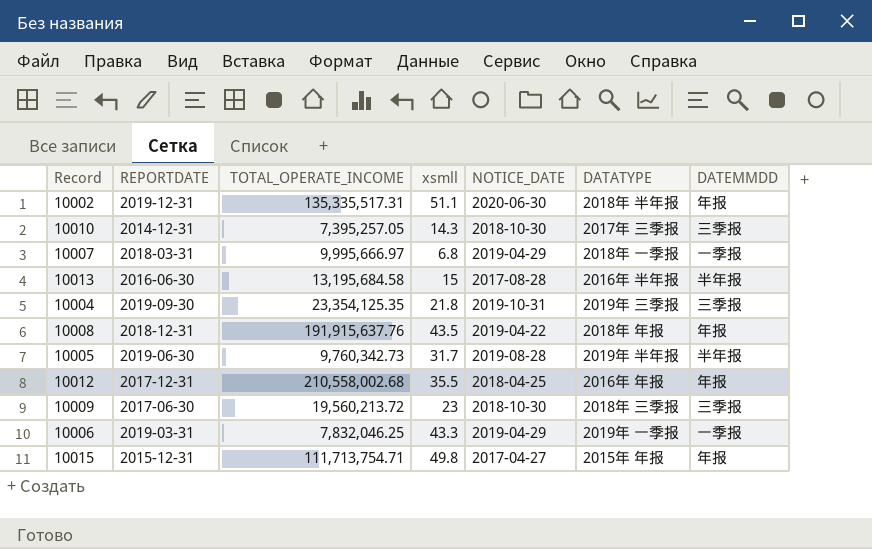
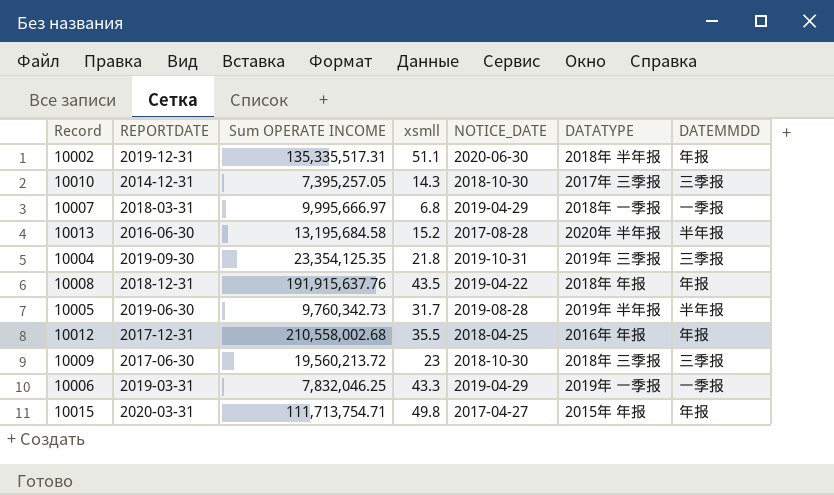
column name: TOTAL_OPERATE_INCOME -> Sum OPERATE INCOME
10013 | xsmll: 15 -> 15.2
10013 | DATATYPE: 2016年 半年报 -> 2020年 半年报
10015 | REPORTDATE: 2015-12-31 -> 2020-03-31

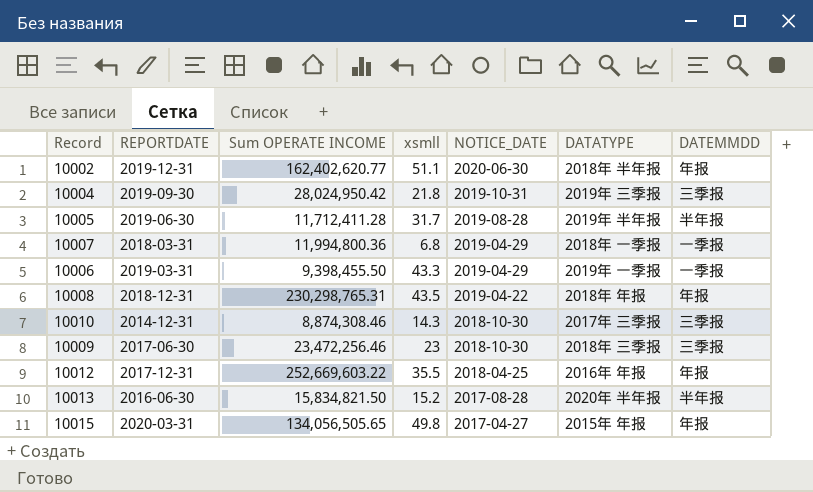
row order: none -> NOTICE_DATE descending
10002 | Sum OPERATE INCOME: 135,335,517.31 -> 162,402,620.77
10004 | Sum OPERATE INCOME: 23,354,125.35 -> 28,024,950.42
10005 | Sum OPERATE INCOME: 9,760,342.73 -> 11,712,411.28
10007 | Sum OPERATE INCOME: 9,995,666.97 -> 11,994,800.36
10006 | Sum OPERATE INCOME: 7,832,046.25 -> 9,398,455.50
10008 | Sum OPERATE INCOME: 191,915,637.76 -> 230,298,765.31
10010 | Sum OPERATE INCOME: 7,395,257.05 -> 8,874,308.46
10009 | Sum OPERATE INCOME: 19,560,213.72 -> 23,472,256.46
10012 | Sum OPERATE INCOME: 210,558,002.68 -> 252,669,603.22
10013 | Sum OPERATE INCOME: 13,195,684.58 -> 15,834,821.50
10015 | Sum OPERATE INCOME: 111,713,754.71 -> 134,056,505.65

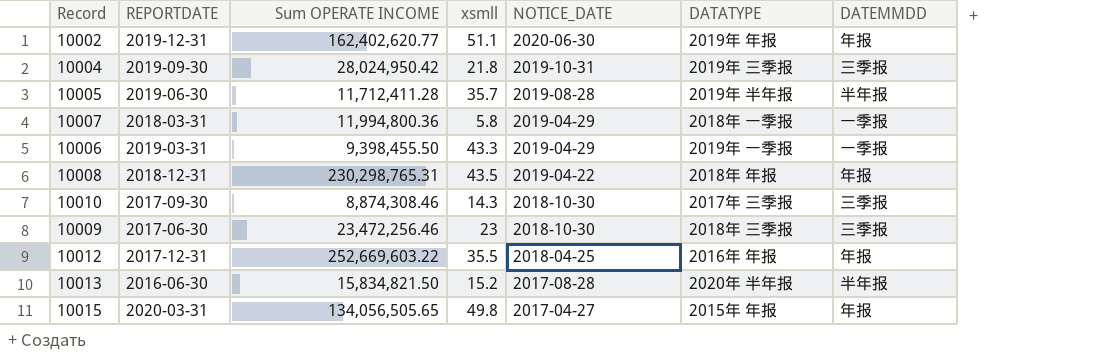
10002 | DATATYPE: 2018年 半年报 -> 2019年 年报
10005 | xsmll: 31.7 -> 35.7
10007 | xsmll: 6.8 -> 5.8
10010 | REPORTDATE: 2014-12-31 -> 2017-09-30

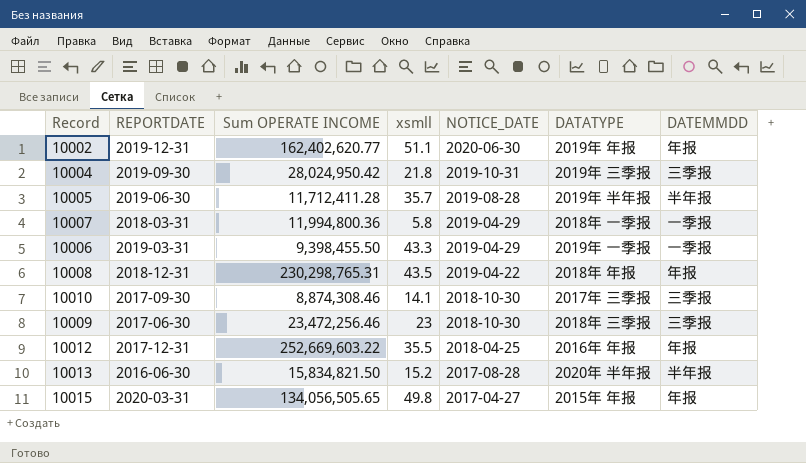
10010 | xsmll: 14.3 -> 14.1

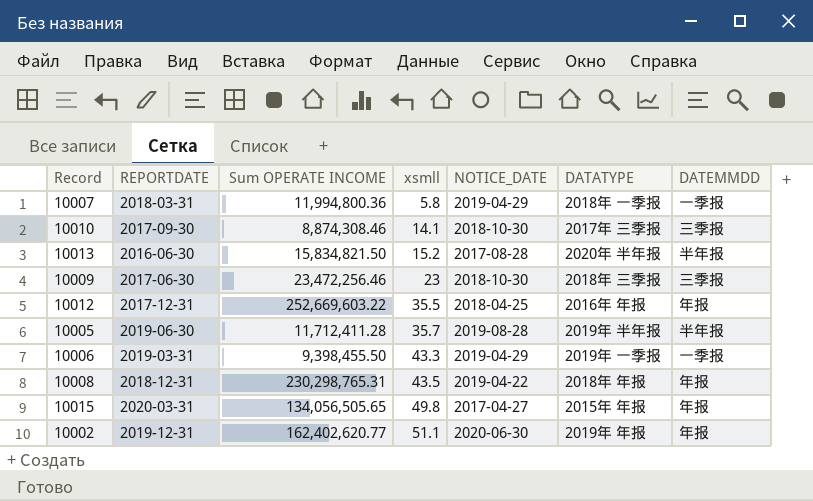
row order: NOTICE_DATE descending -> xsmll ascending
row 10004: 2019-09-30 | 28,024,950.42 | 21.8 | 2019-10-31 | 2019年 三季报 | 三季报 -> none

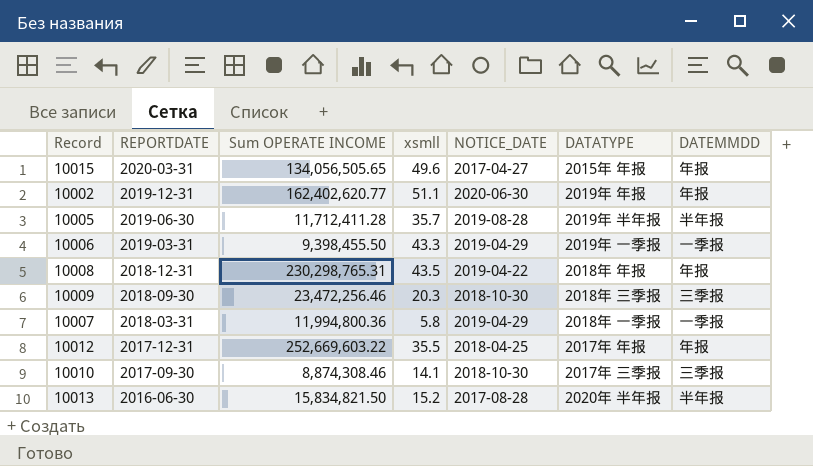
row order: xsmll ascending -> REPORTDATE descending
10015 | xsmll: 49.8 -> 49.6
10009 | REPORTDATE: 2017-06-30 -> 2018-09-30
10009 | xsmll: 23 -> 20.3
10012 | DATATYPE: 2016年 年报 -> 2017年 年报

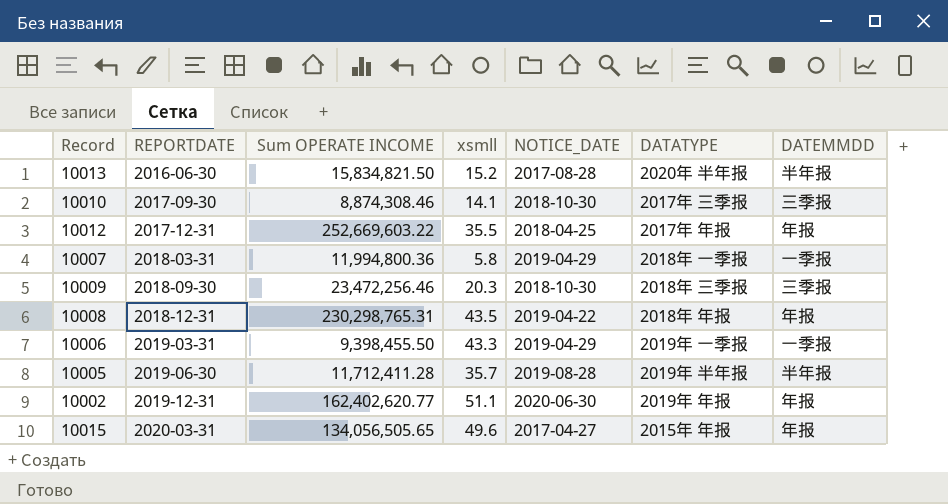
row order: REPORTDATE descending -> REPORTDATE ascending

